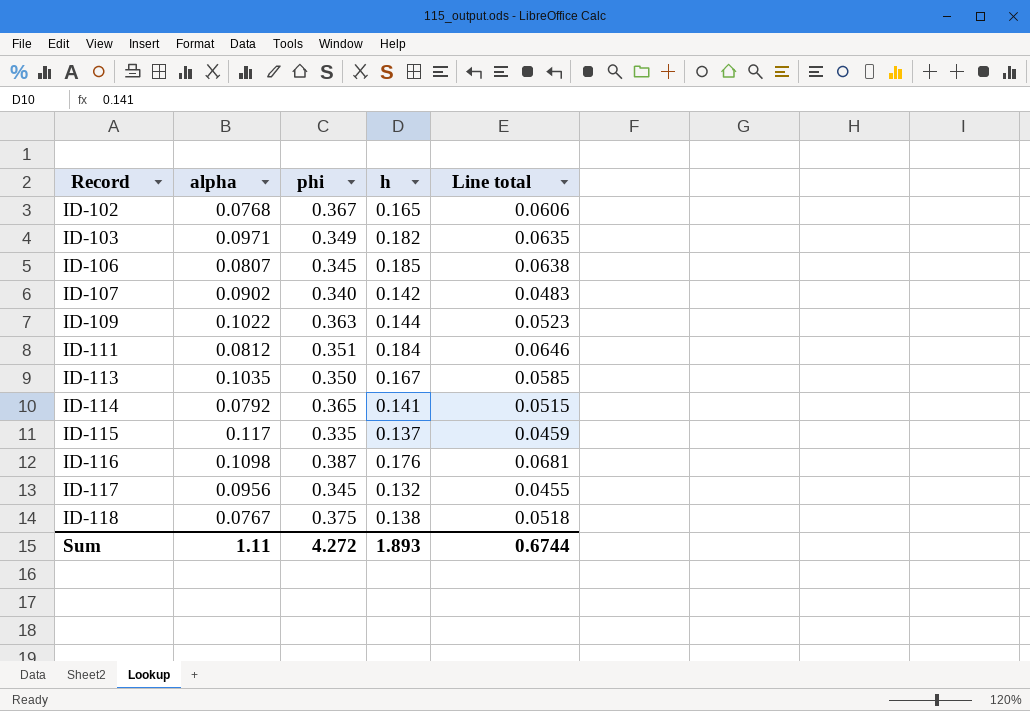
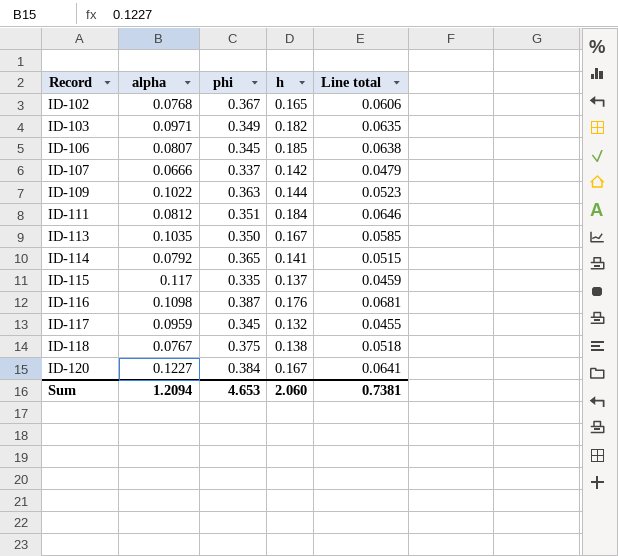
ID-107 | alpha: 0.0902 -> 0.0666
ID-107 | phi: 0.340 -> 0.337
ID-107 | Line total: 0.0483 -> 0.0479
ID-117 | alpha: 0.0956 -> 0.0959
row ID-120: none -> 0.1227 | 0.384 | 0.167 | 0.0641
Sum | alpha: 1.11 -> 1.2094
Sum | phi: 4.272 -> 4.653
Sum | h: 1.893 -> 2.060
Sum | Line total: 0.6744 -> 0.7381

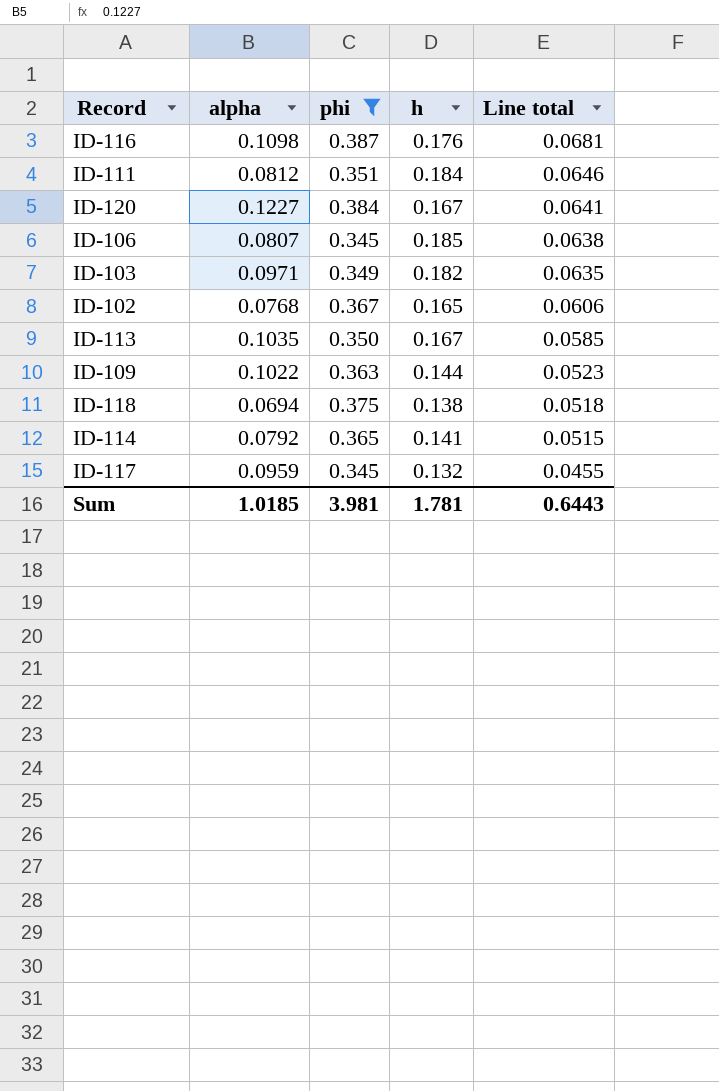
filter: none -> phi >= 0.345
row order: Record ascending -> Line total descending
ID-118 | alpha: 0.0767 -> 0.0694
Sum | alpha: 1.2094 -> 1.0185
Sum | phi: 4.653 -> 3.981
Sum | h: 2.060 -> 1.781
Sum | Line total: 0.7381 -> 0.6443

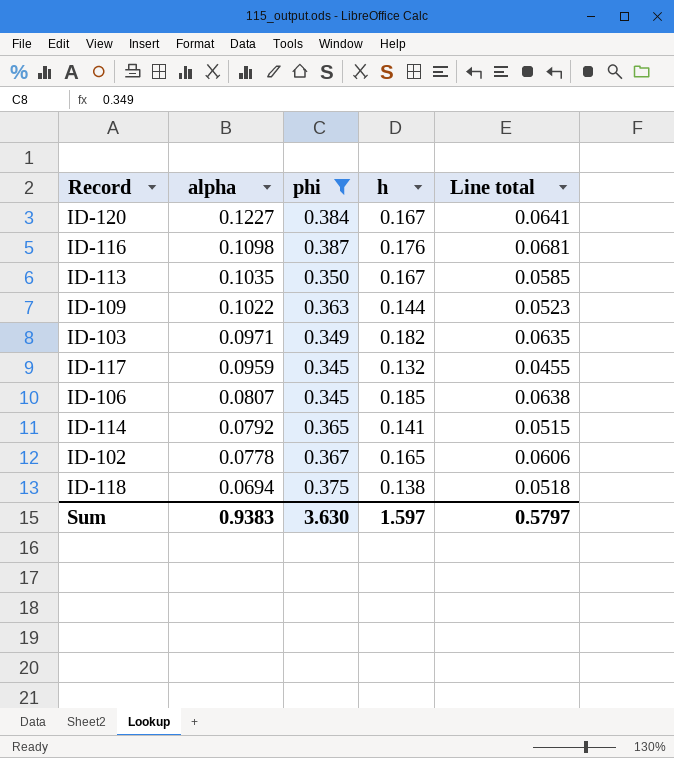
row order: Line total descending -> alpha descending
row ID-111: 0.0812 | 0.351 | 0.184 | 0.0646 -> none
ID-102 | alpha: 0.0768 -> 0.0778
Sum | alpha: 1.0185 -> 0.9383
Sum | phi: 3.981 -> 3.630
Sum | h: 1.781 -> 1.597
Sum | Line total: 0.6443 -> 0.5797

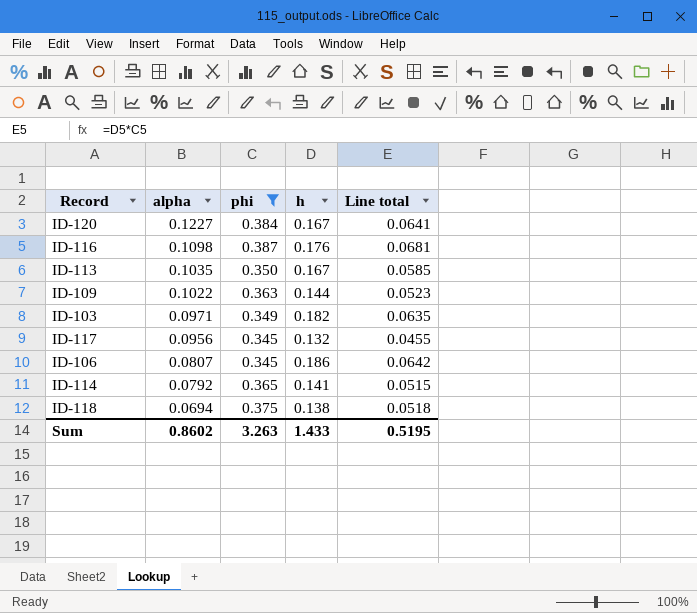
row ID-102: 0.0778 | 0.367 | 0.165 | 0.0606 -> none
ID-117 | alpha: 0.0959 -> 0.0956
ID-106 | h: 0.185 -> 0.186
ID-106 | Line total: 0.0638 -> 0.0642
Sum | alpha: 0.9383 -> 0.8602
Sum | phi: 3.630 -> 3.263
Sum | h: 1.597 -> 1.433
Sum | Line total: 0.5797 -> 0.5195

